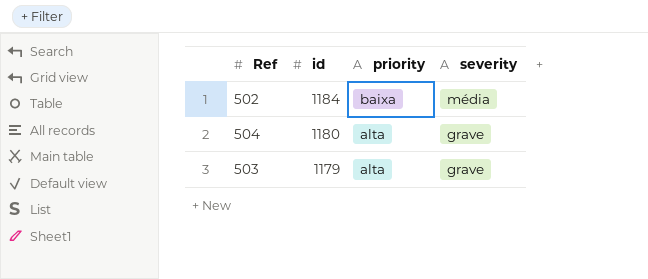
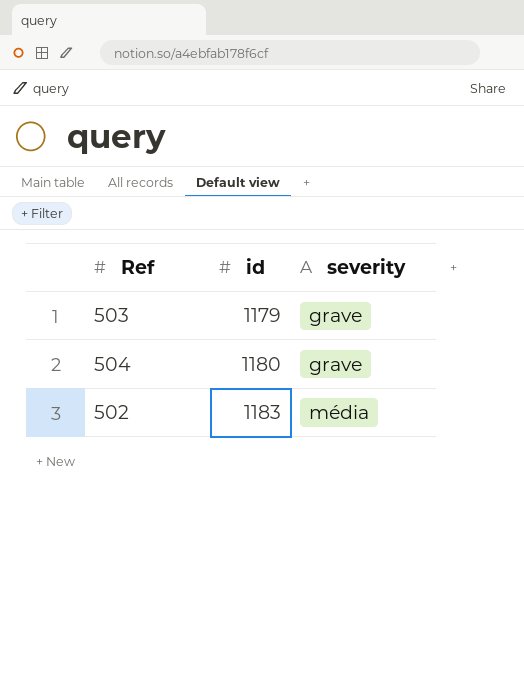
row order: id descending -> id ascending
column priority | position: 3 -> none
502 | id: 1184 -> 1183

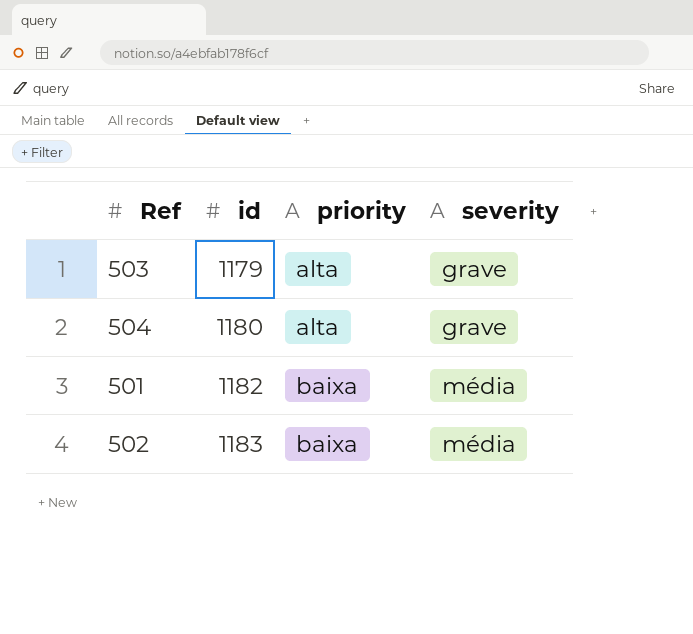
column priority | position: none -> 3
row 501: none -> 1182 | baixa | média

